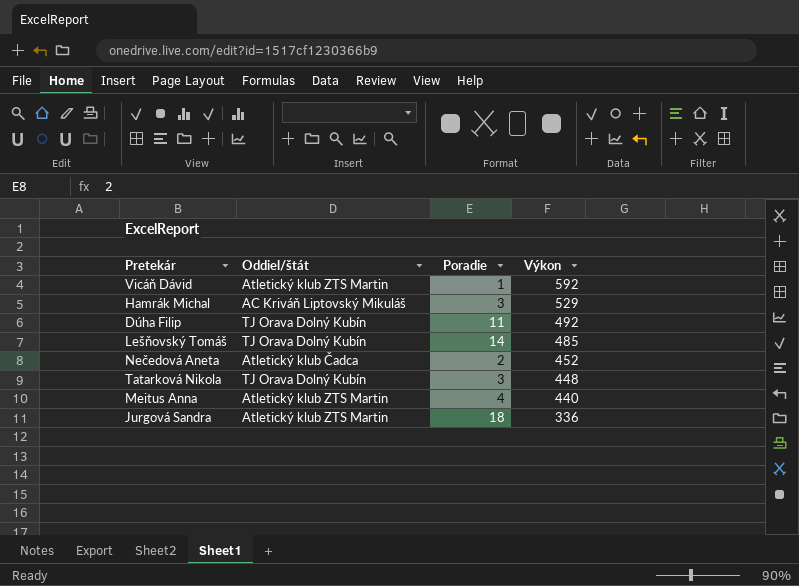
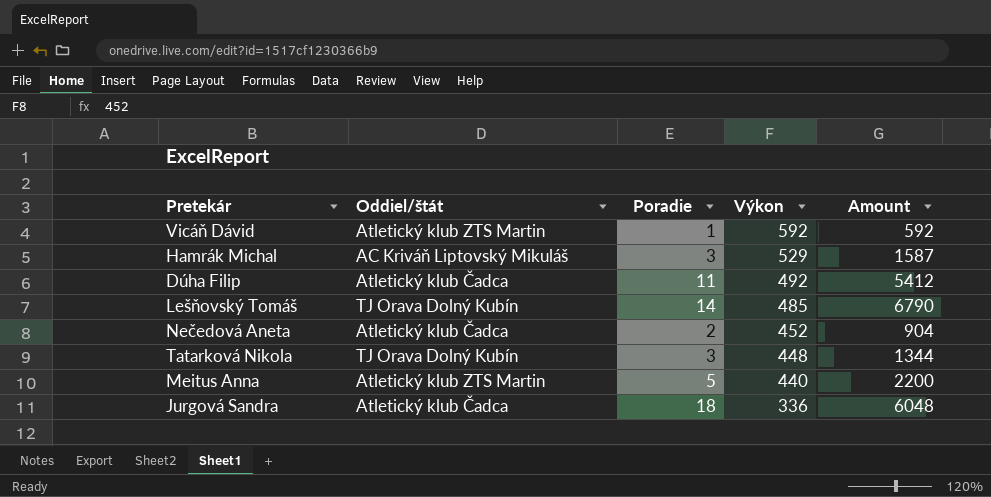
column Amount | formula: none -> [Poradie] * [Výkon]
Dúha Filip | Oddiel/štát: TJ Orava Dolný Kubín -> Atletický klub Čadca
Meitus Anna | Poradie: 4 -> 5
Jurgová Sandra | Oddiel/štát: Atletický klub ZTS Martin -> Atletický klub Čadca

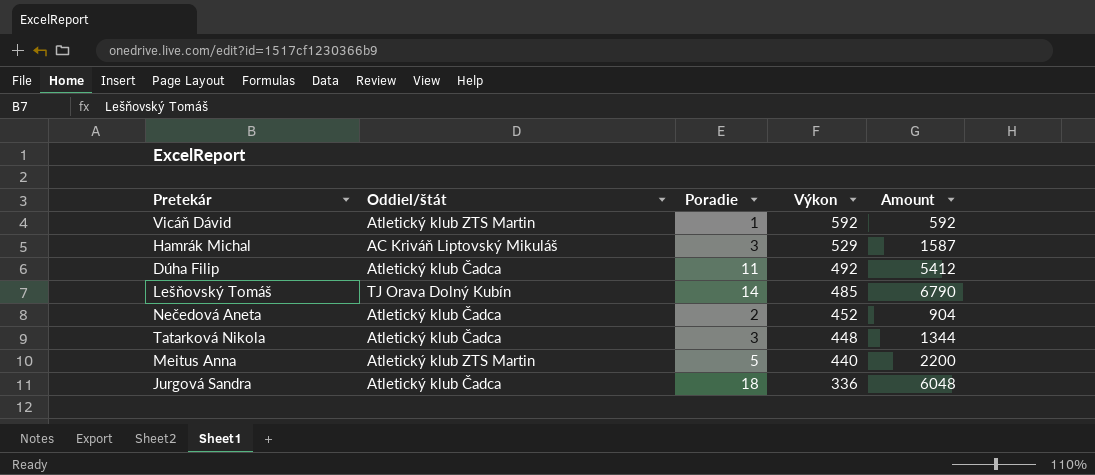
Tatarková Nikola | Oddiel/štát: TJ Orava Dolný Kubín -> Atletický klub Čadca

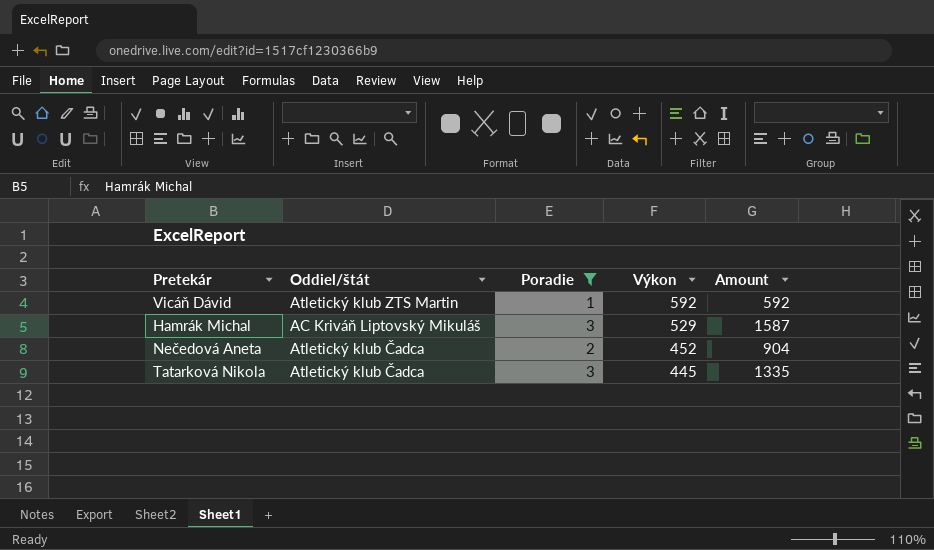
filter: none -> Poradie <= 3
Tatarková Nikola | Výkon: 448 -> 445
Tatarková Nikola | Amount: 1344 -> 1335

